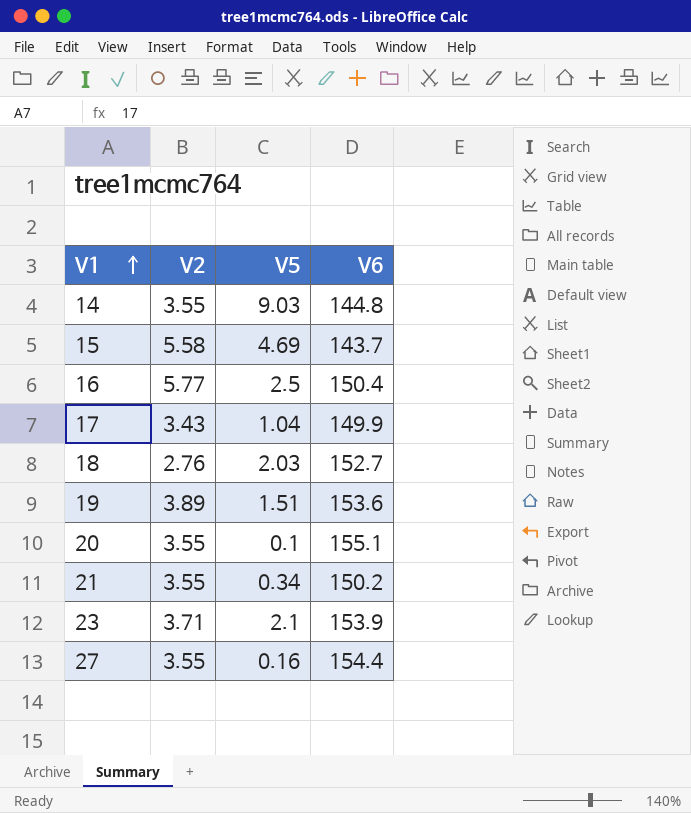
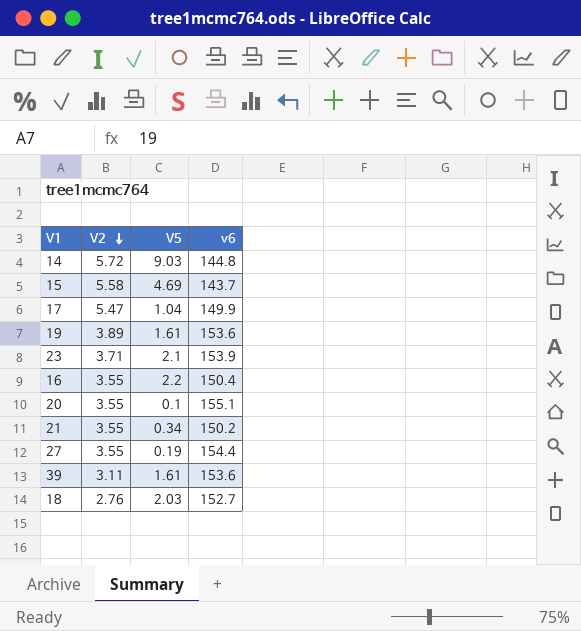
row order: V1 ascending -> V2 descending
column name: V6 -> v6
14 | V2: 3.55 -> 5.72
17 | V2: 3.43 -> 5.47
19 | V5: 1.51 -> 1.61
16 | V2: 5.77 -> 3.55
16 | V5: 2.5 -> 2.2
27 | V5: 0.16 -> 0.19
row 39: none -> 3.11 | 1.61 | 153.6

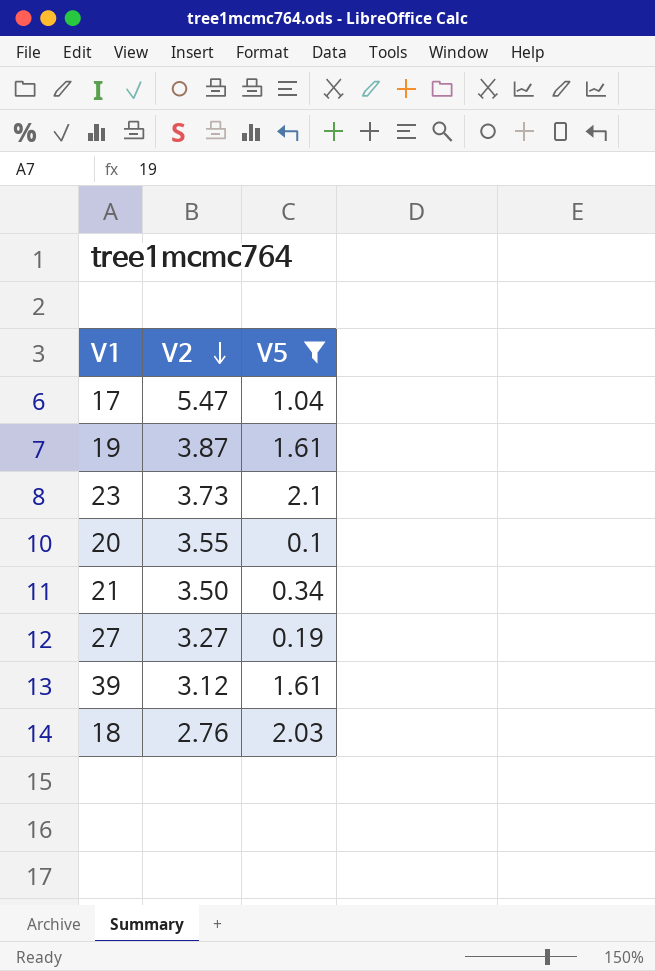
filter: none -> V5 <= 2.1
column v6 | position: 4 -> none
19 | V2: 3.89 -> 3.87
23 | V2: 3.71 -> 3.73
21 | V2: 3.55 -> 3.50
27 | V2: 3.55 -> 3.27
39 | V2: 3.11 -> 3.12

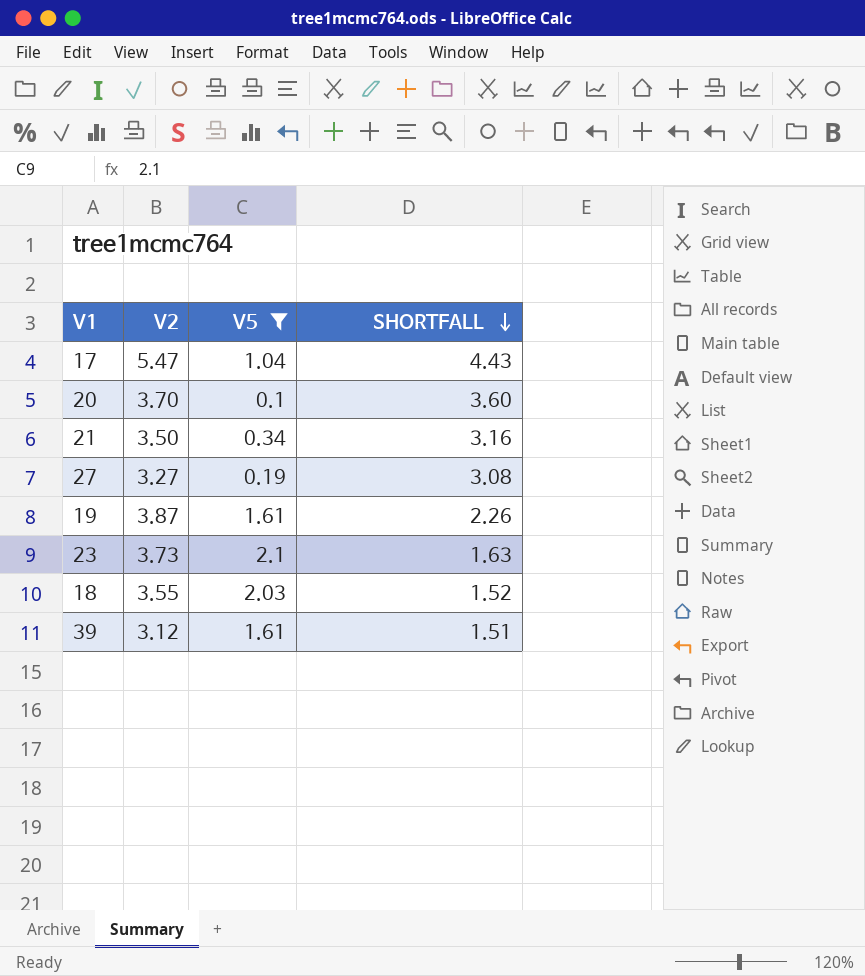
row order: V2 descending -> SHORTFALL descending
column SHORTFALL | formula: none -> [V2] - [V5]
20 | V2: 3.55 -> 3.70
18 | V2: 2.76 -> 3.55

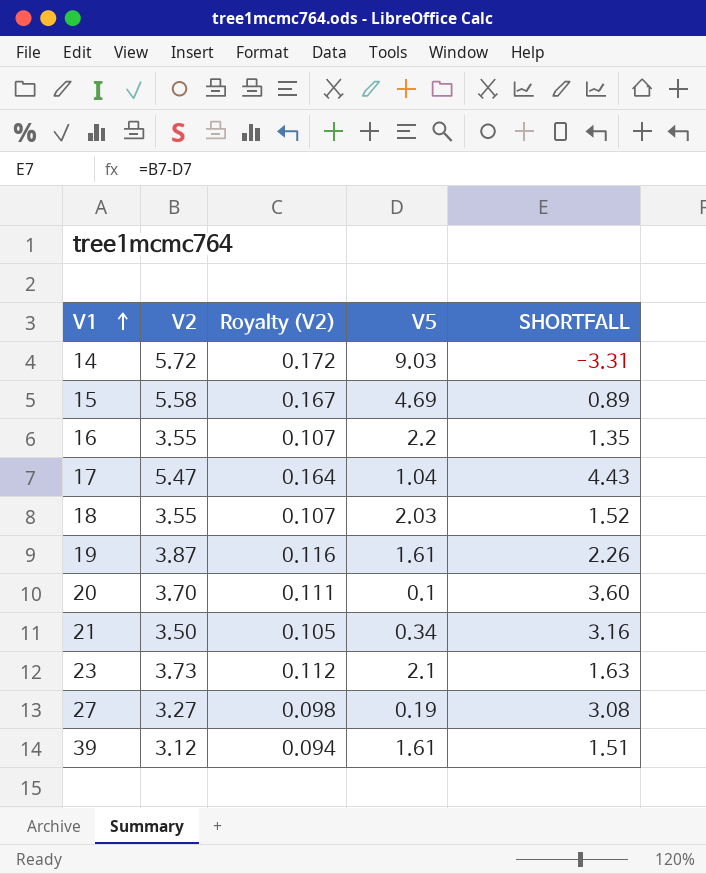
filter: V5 <= 2.1 -> none
row order: SHORTFALL descending -> V1 ascending
column Royalty (V2) | formula: none -> [V2] * 0.03

